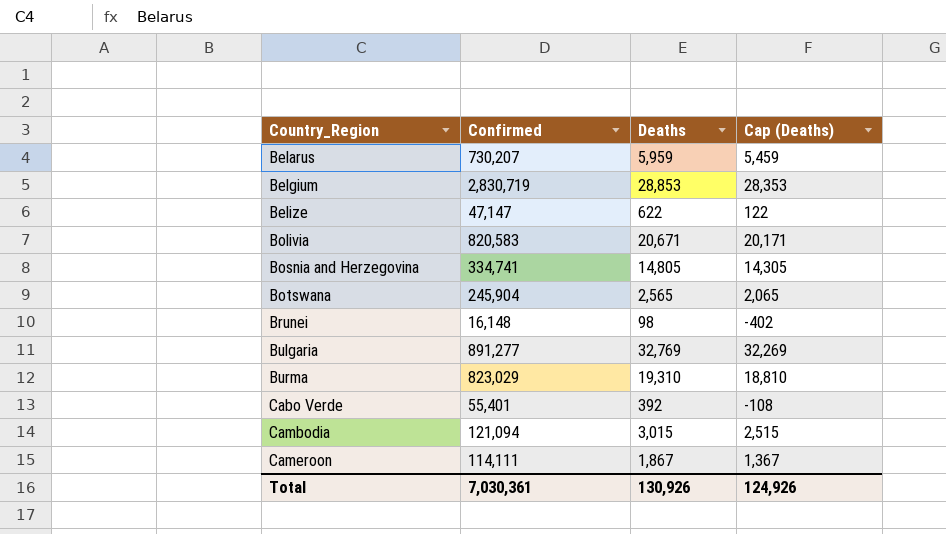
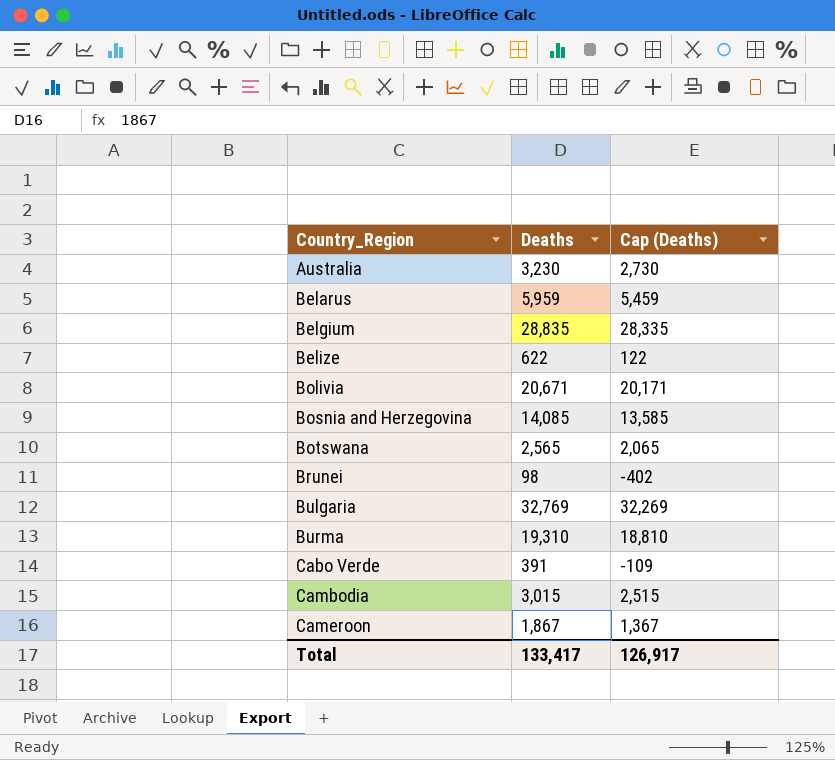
column Confirmed | position: 2 -> none
row Australia: none -> 3,230 | 2,730
Belgium | Deaths: 28,853 -> 28,835
Belgium | Cap (Deaths): 28,353 -> 28,335
Bosnia and Herzegovina | Deaths: 14,805 -> 14,085
Bosnia and Herzegovina | Cap (Deaths): 14,305 -> 13,585
Cabo Verde | Deaths: 392 -> 391
Cabo Verde | Cap (Deaths): -108 -> -109
Total | Deaths: 130,926 -> 133,417
Total | Cap (Deaths): 124,926 -> 126,917

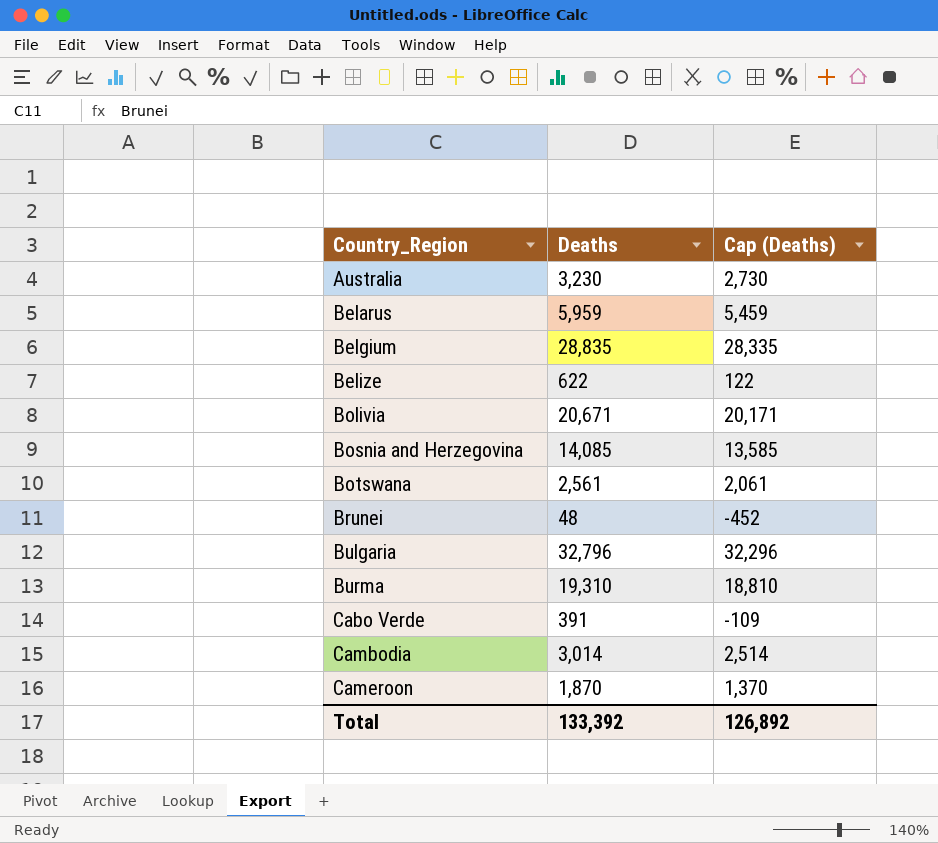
Botswana | Deaths: 2,565 -> 2,561
Botswana | Cap (Deaths): 2,065 -> 2,061
Brunei | Deaths: 98 -> 48
Brunei | Cap (Deaths): -402 -> -452
Bulgaria | Deaths: 32,769 -> 32,796
Bulgaria | Cap (Deaths): 32,269 -> 32,296
Cambodia | Deaths: 3,015 -> 3,014
Cambodia | Cap (Deaths): 2,515 -> 2,514
Cameroon | Deaths: 1,867 -> 1,870
Cameroon | Cap (Deaths): 1,367 -> 1,370
Total | Deaths: 133,417 -> 133,392
Total | Cap (Deaths): 126,917 -> 126,892

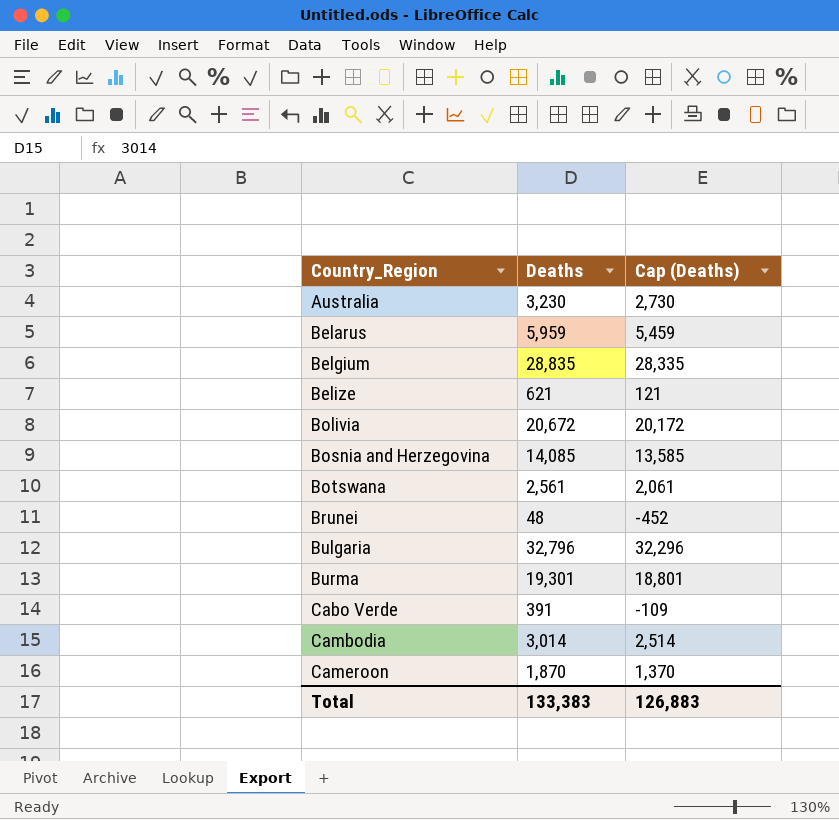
Belize | Deaths: 622 -> 621
Belize | Cap (Deaths): 122 -> 121
Bolivia | Deaths: 20,671 -> 20,672
Bolivia | Cap (Deaths): 20,171 -> 20,172
Burma | Deaths: 19,310 -> 19,301
Burma | Cap (Deaths): 18,810 -> 18,801
Total | Deaths: 133,392 -> 133,383
Total | Cap (Deaths): 126,892 -> 126,883

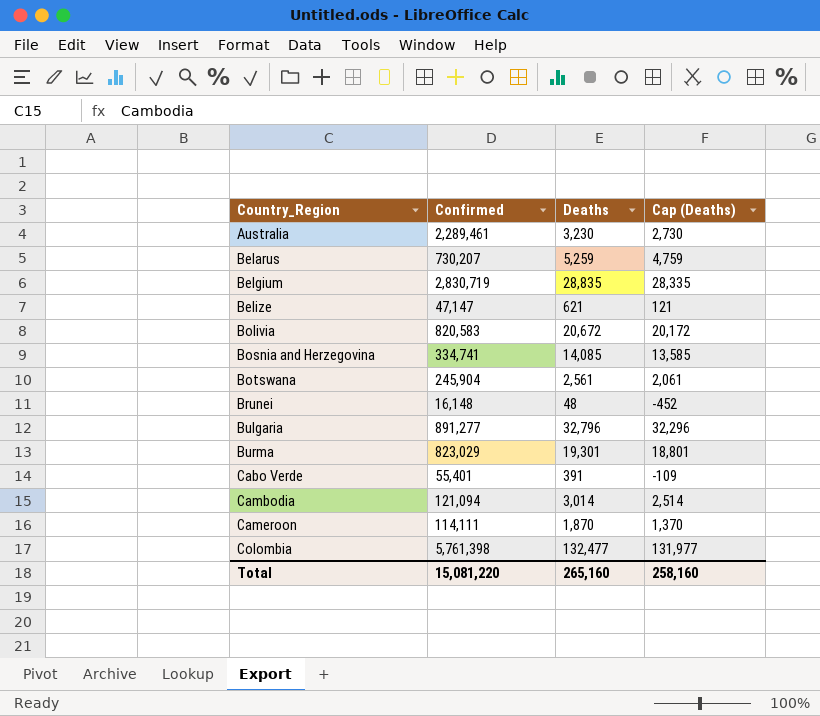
column Confirmed | position: none -> 2
Belarus | Deaths: 5,959 -> 5,259
Belarus | Cap (Deaths): 5,459 -> 4,759
row Colombia: none -> 5,761,398 | 132,477 | 131,977
Total | Deaths: 133,383 -> 265,160
Total | Cap (Deaths): 126,883 -> 258,160

